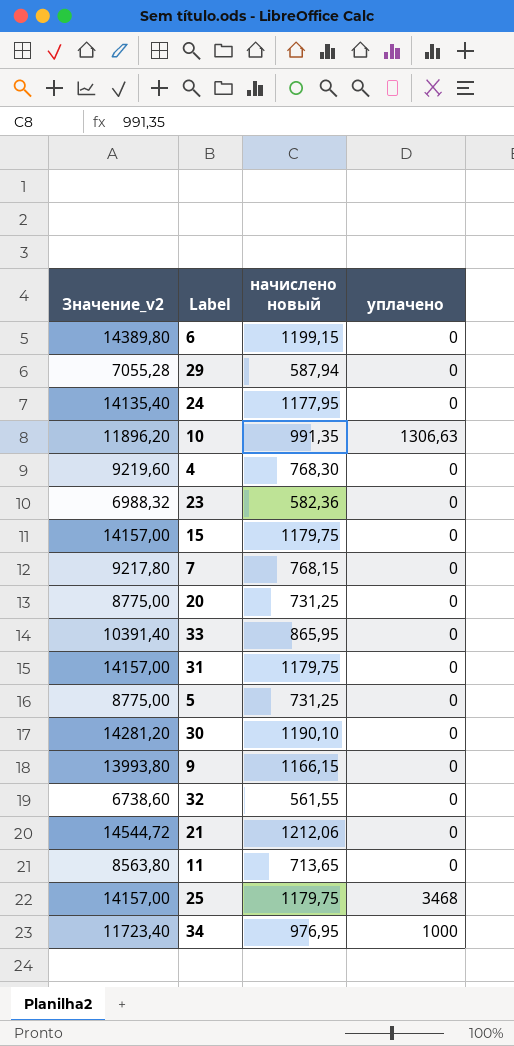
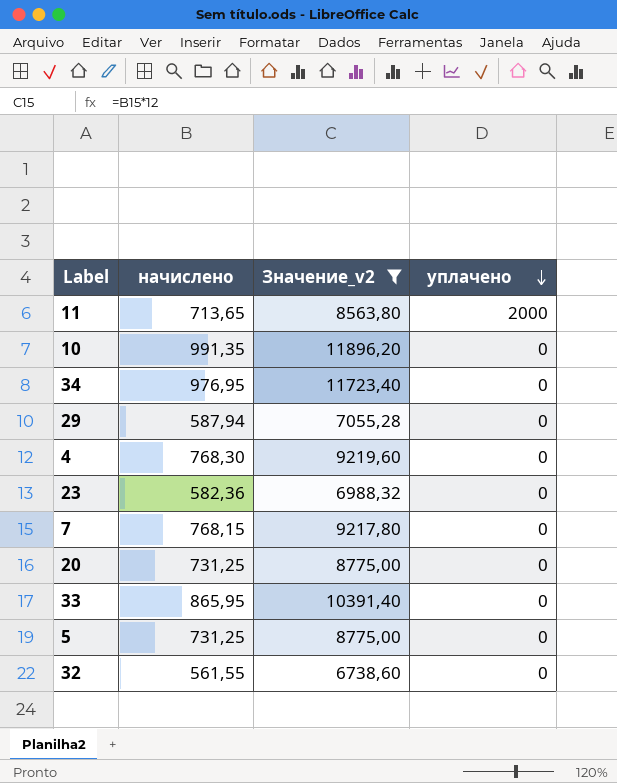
filter: none -> Значение_v2 <= 11896,20
row order: none -> уплачено descending
column name: начислено новый -> начислено
column Значение_v2 | position: 1 -> 3
11 | уплачено: 0 -> 2000
10 | уплачено: 1306,63 -> 0
34 | уплачено: 1000 -> 0

